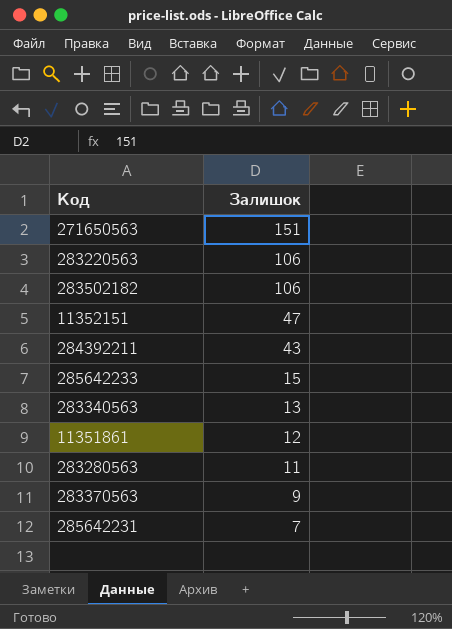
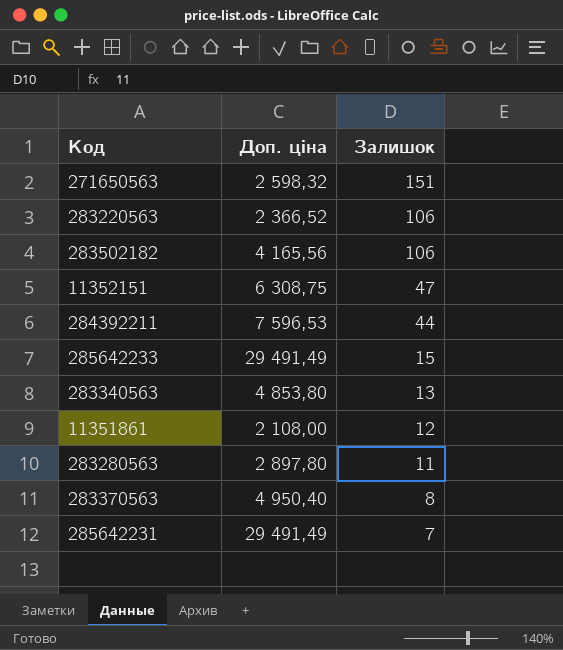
column Доп. ціна | position: none -> 2
284392211 | Залишок: 43 -> 44
283370563 | Залишок: 9 -> 8

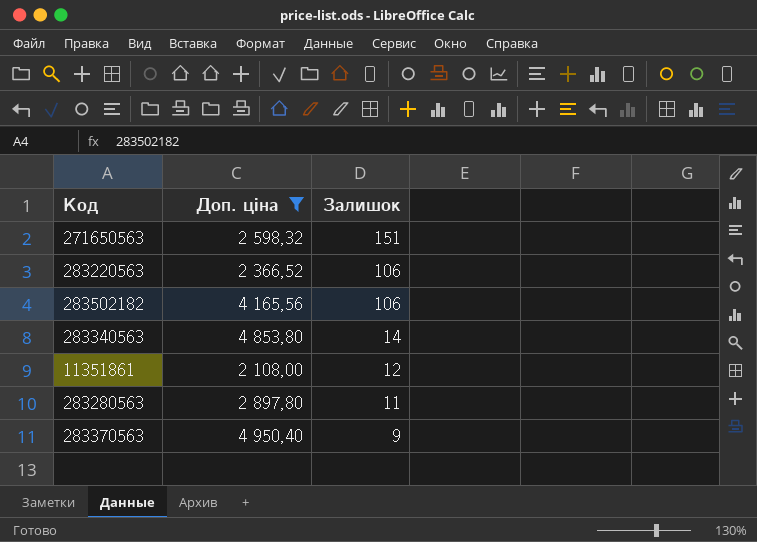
filter: none -> Доп. ціна <= 4 950,40
283340563 | Залишок: 13 -> 14
283370563 | Залишок: 8 -> 9

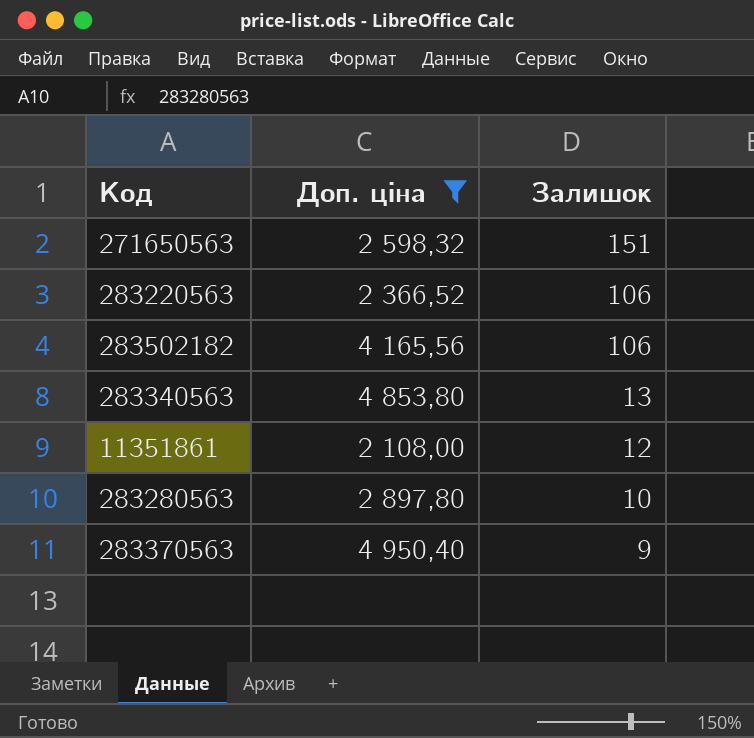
283340563 | Залишок: 14 -> 13
283280563 | Залишок: 11 -> 10

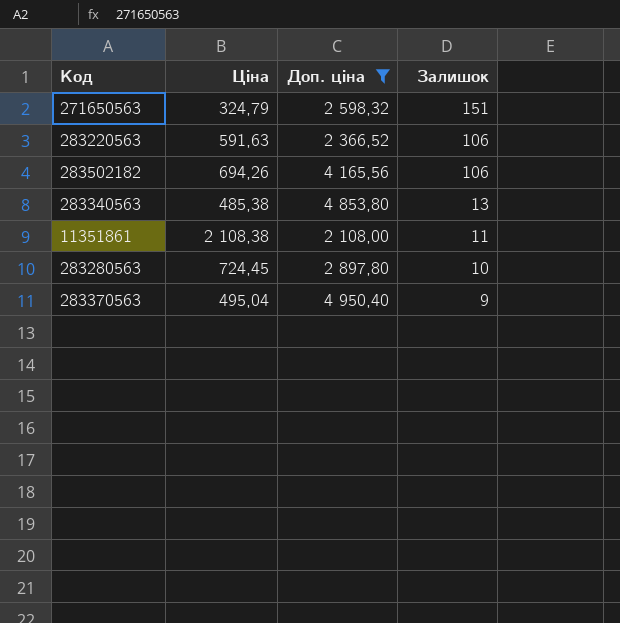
column Ціна | position: none -> 2
11351861 | Залишок: 12 -> 11

